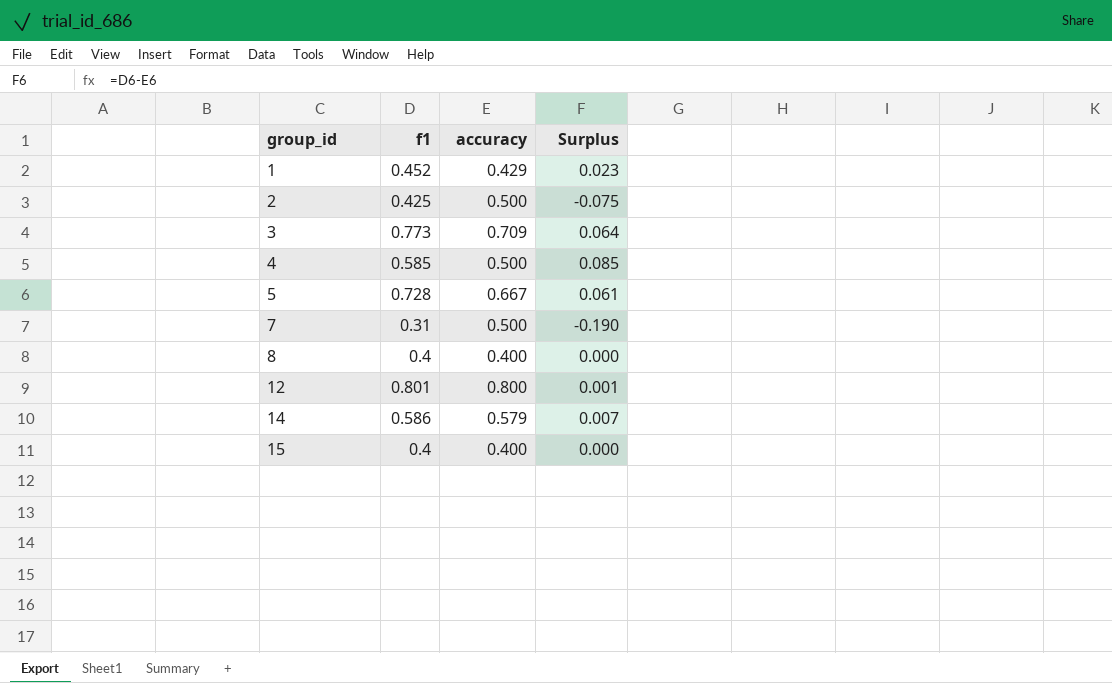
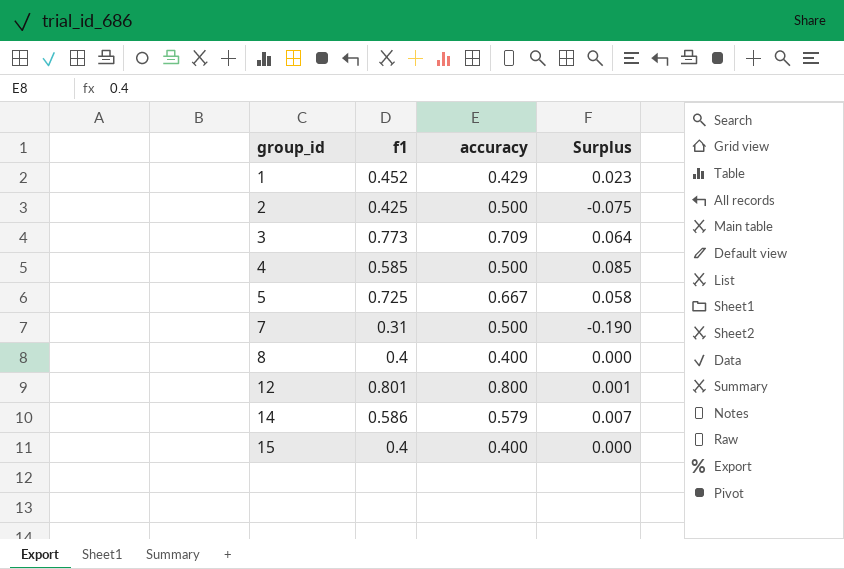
5 | f1: 0.728 -> 0.725
5 | Surplus: 0.061 -> 0.058

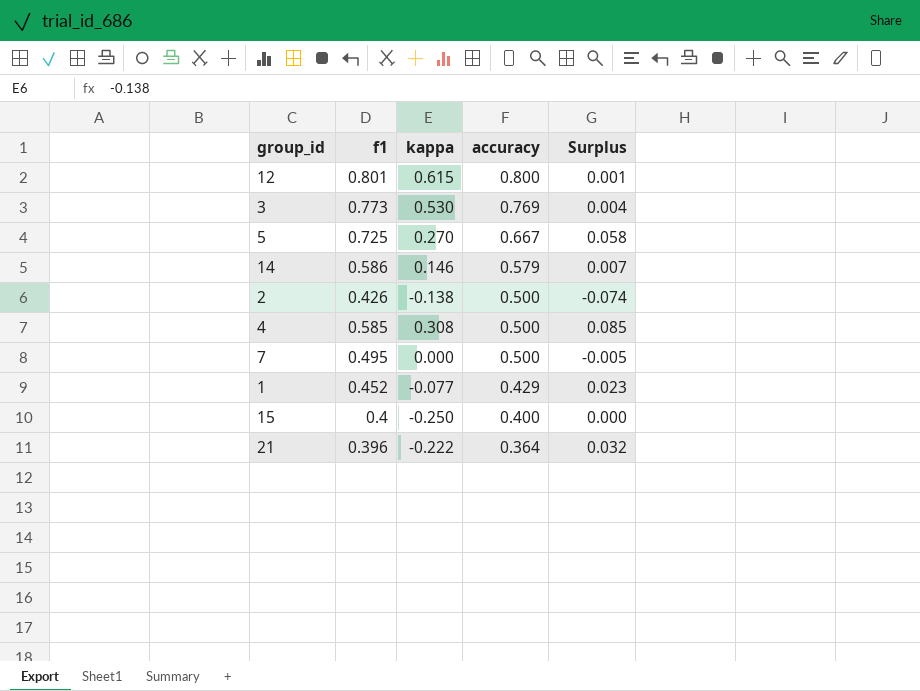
row order: group_id ascending -> accuracy descending
column kappa | position: none -> 3
row 8: 0.4 | 0.400 | 0.000 -> none
3 | accuracy: 0.709 -> 0.769
3 | Surplus: 0.064 -> 0.004
2 | f1: 0.425 -> 0.426
2 | Surplus: -0.075 -> -0.074
7 | f1: 0.31 -> 0.495
7 | Surplus: -0.190 -> -0.005
row 21: none -> 0.396 | -0.222 | 0.364 | 0.032

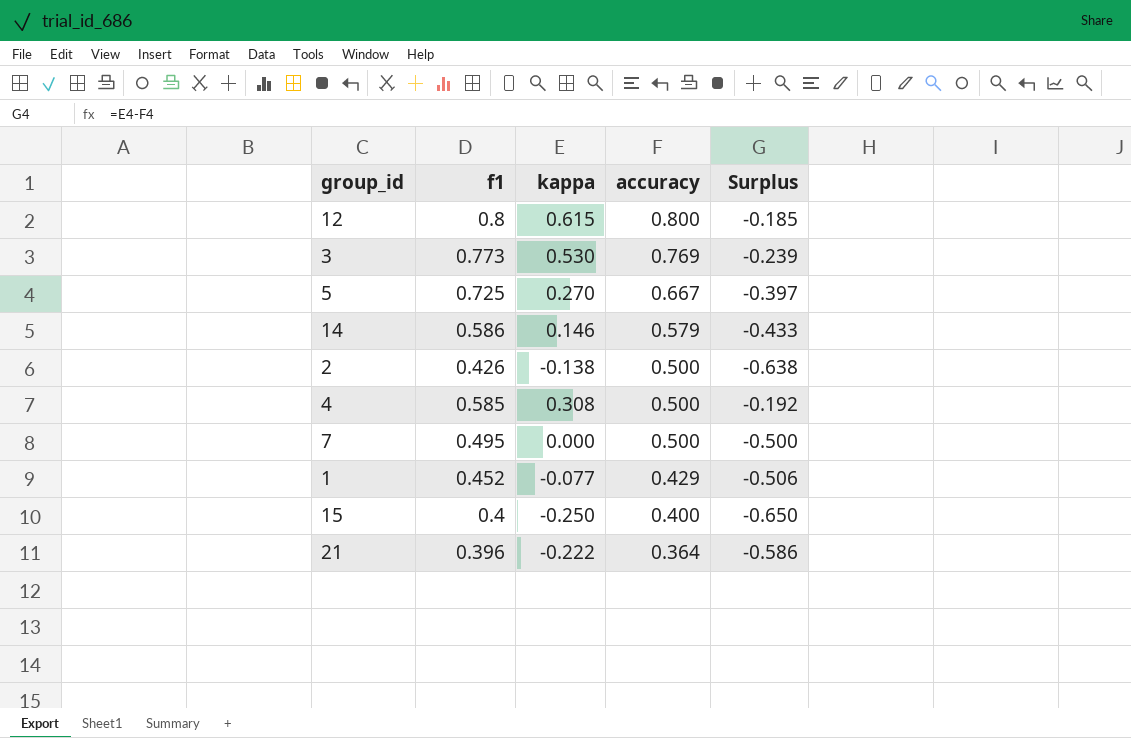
column Surplus | formula: [f1] - [accuracy] -> [kappa] - [accuracy]
12 | f1: 0.801 -> 0.8

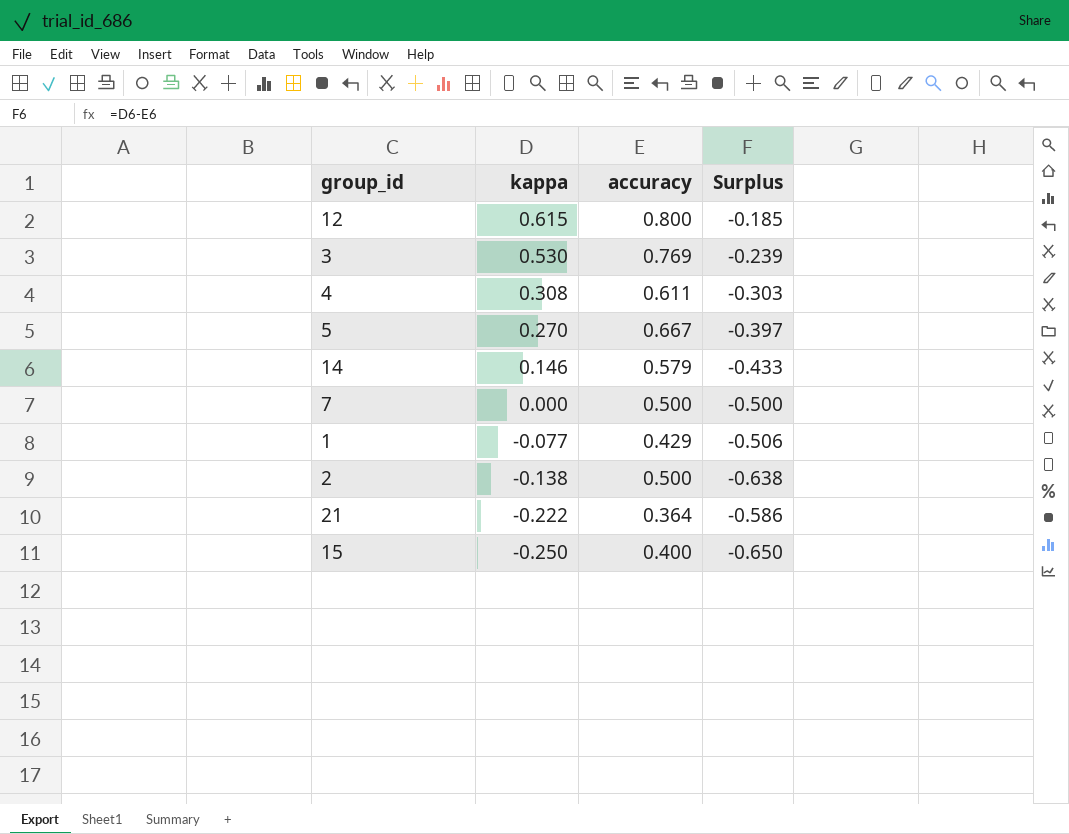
row order: accuracy descending -> kappa descending
column f1 | position: 2 -> none
4 | accuracy: 0.500 -> 0.611
4 | Surplus: -0.192 -> -0.303

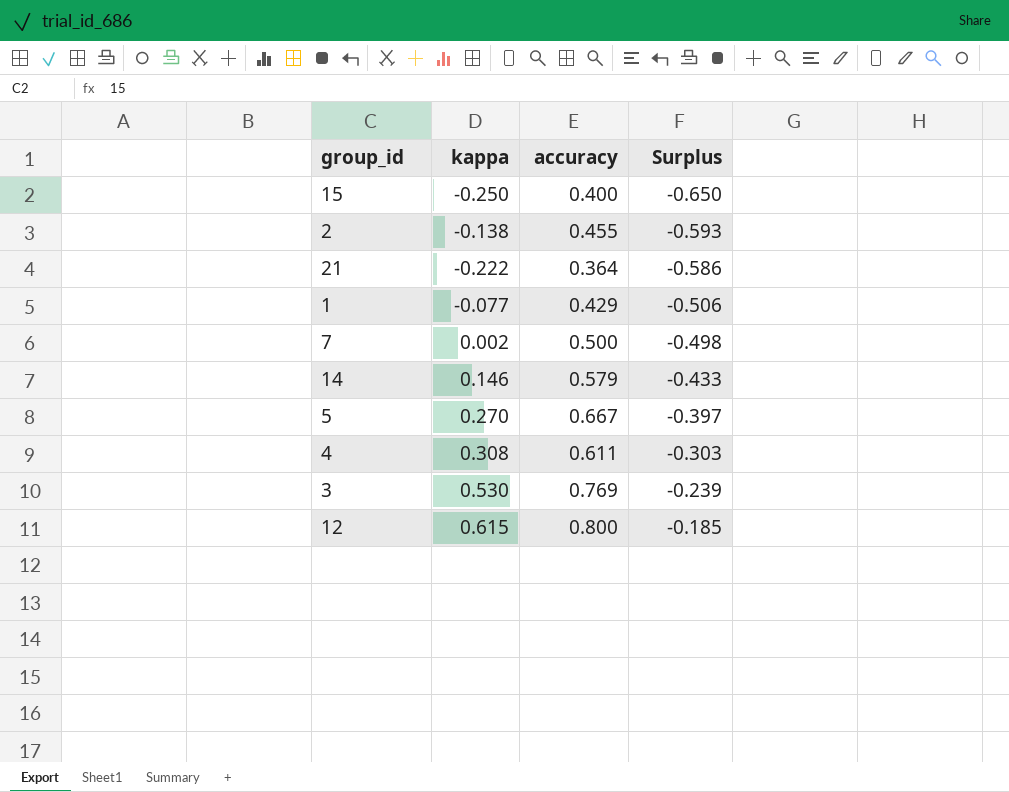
row order: kappa descending -> Surplus ascending
2 | accuracy: 0.500 -> 0.455
2 | Surplus: -0.638 -> -0.593
7 | kappa: 0.000 -> 0.002
7 | Surplus: -0.500 -> -0.498

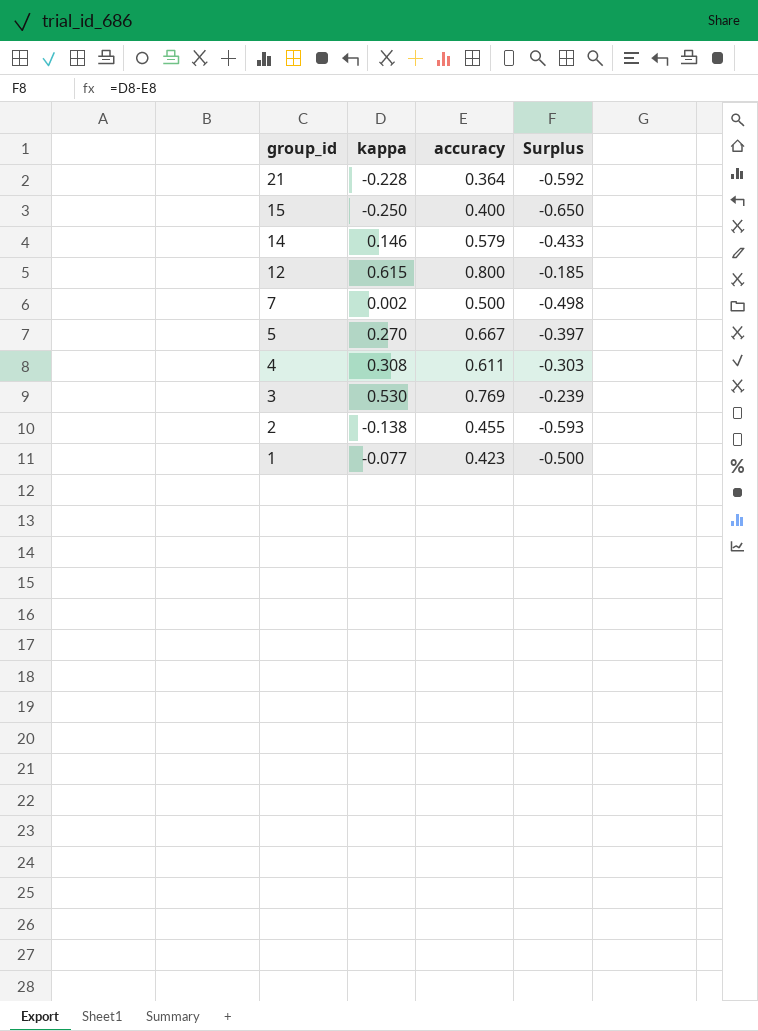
row order: Surplus ascending -> group_id descending
21 | kappa: -0.222 -> -0.228
21 | Surplus: -0.586 -> -0.592
1 | accuracy: 0.429 -> 0.423
1 | Surplus: -0.506 -> -0.500

